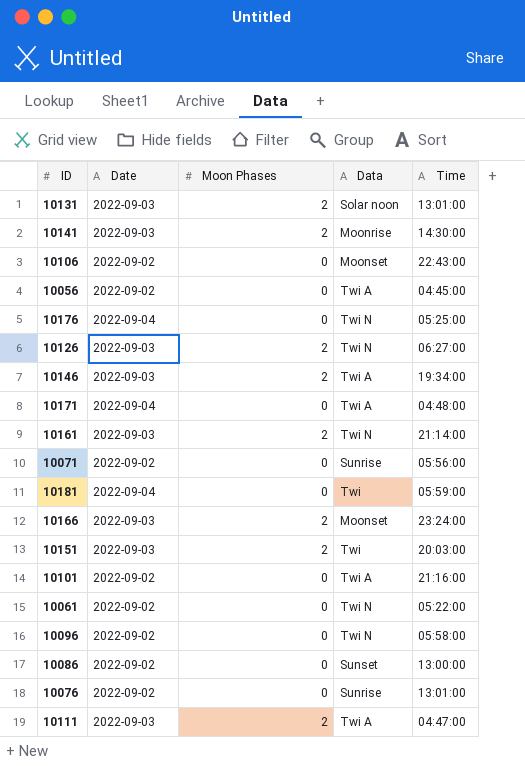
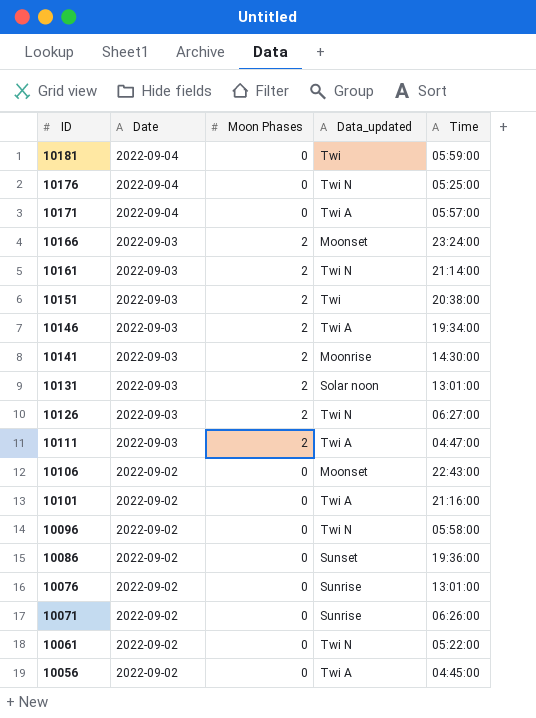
row order: none -> ID descending
column name: Data -> Data_updated
10171 | Time: 04:48:00 -> 05:57:00
10151 | Time: 20:03:00 -> 20:38:00
10086 | Time: 13:00:00 -> 19:36:00
10071 | Time: 05:56:00 -> 06:26:00

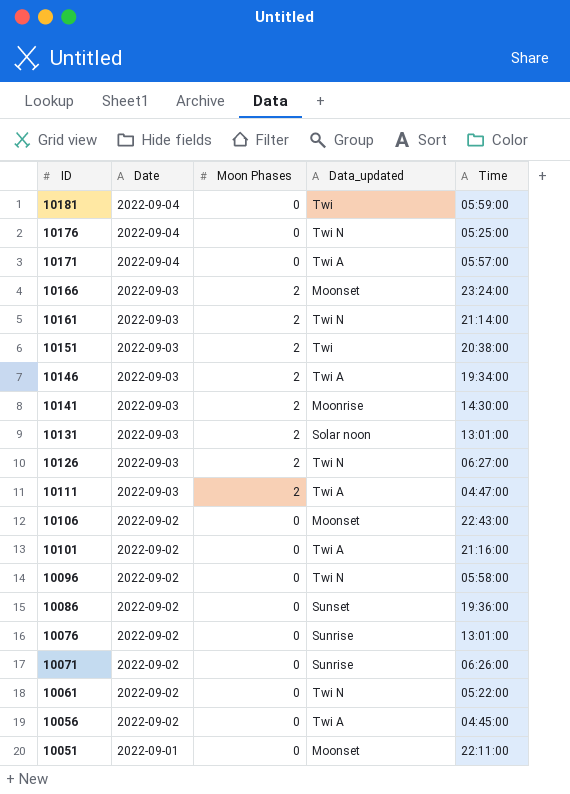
row 10051: none -> 2022-09-01 | 0 | Moonset | 22:11:00

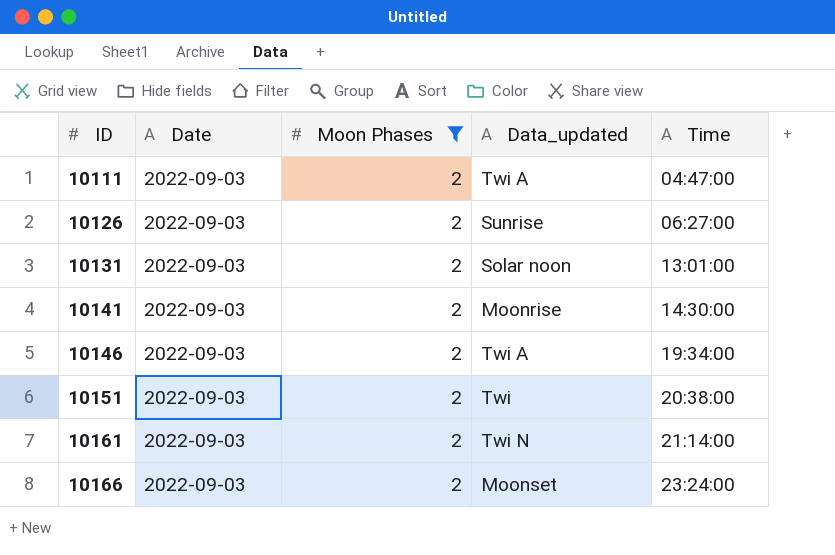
filter: none -> Moon Phases = 2
row order: ID descending -> ID ascending
10126 | Data_updated: Twi N -> Sunrise

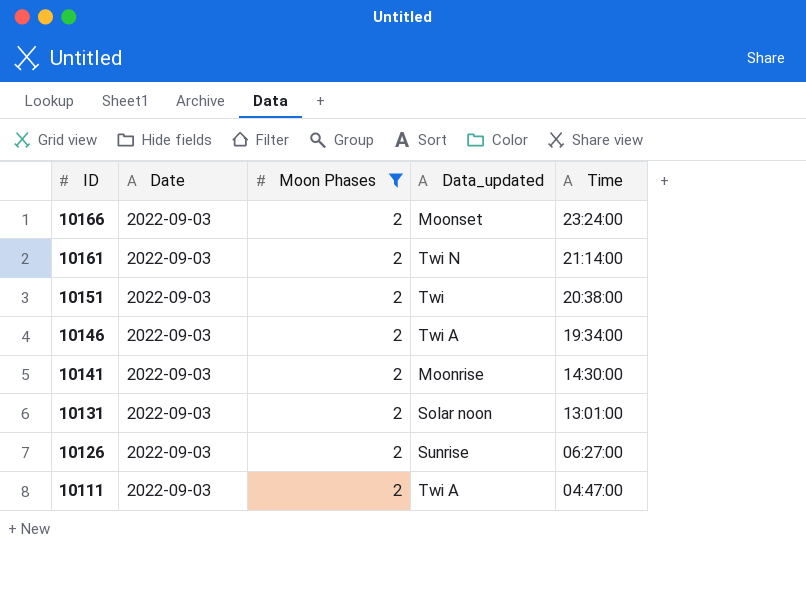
row order: ID ascending -> ID descending

